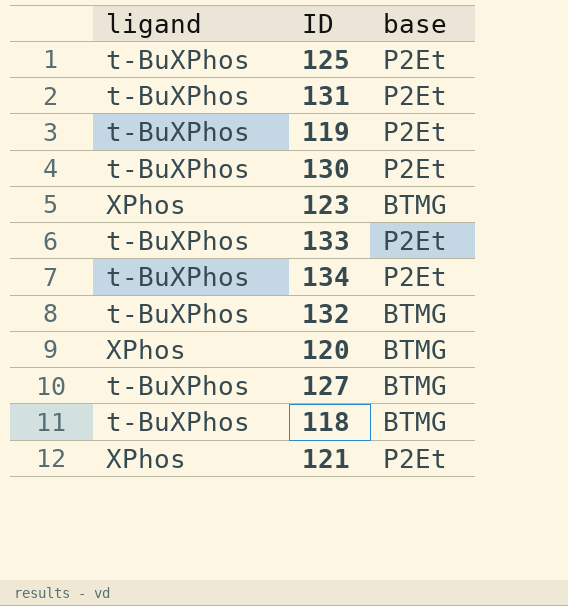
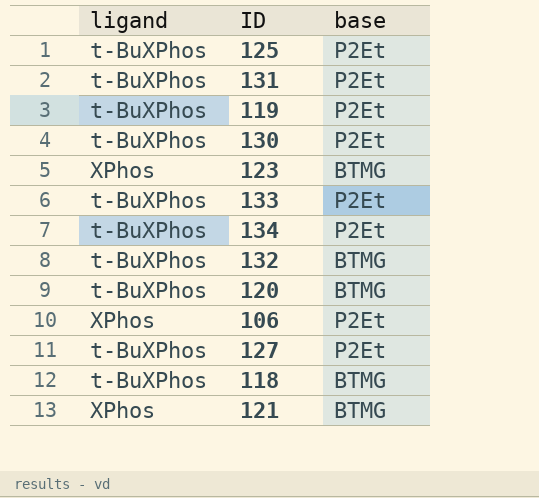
120 | ligand: XPhos -> t-BuXPhos
row 106: none -> XPhos | P2Et
127 | base: BTMG -> P2Et
121 | base: P2Et -> BTMG

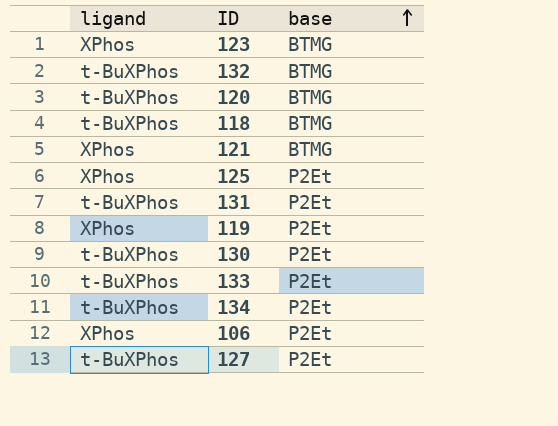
row order: none -> base ascending
125 | ligand: t-BuXPhos -> XPhos
119 | ligand: t-BuXPhos -> XPhos

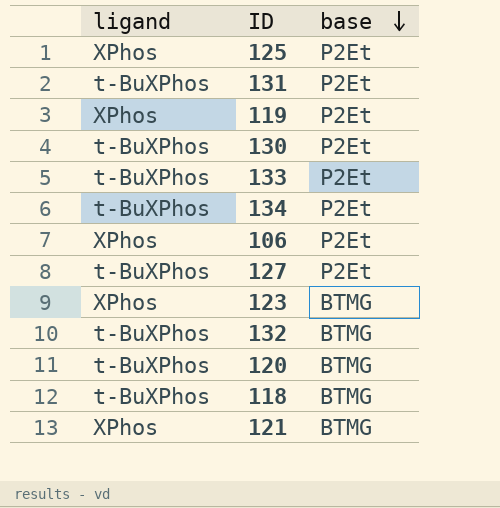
row order: base ascending -> base descending

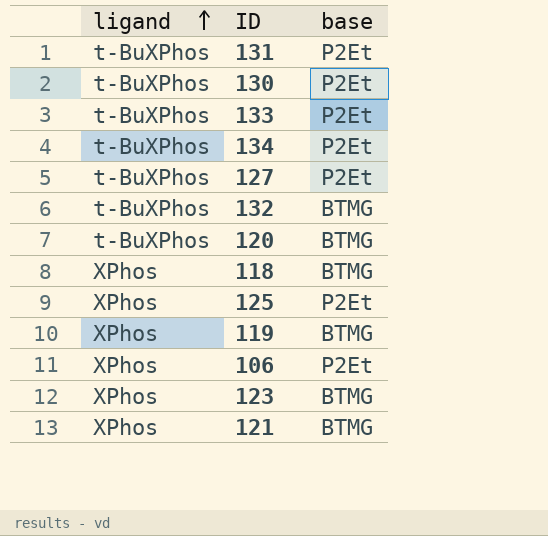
row order: base descending -> ligand ascending
118 | ligand: t-BuXPhos -> XPhos
119 | base: P2Et -> BTMG

